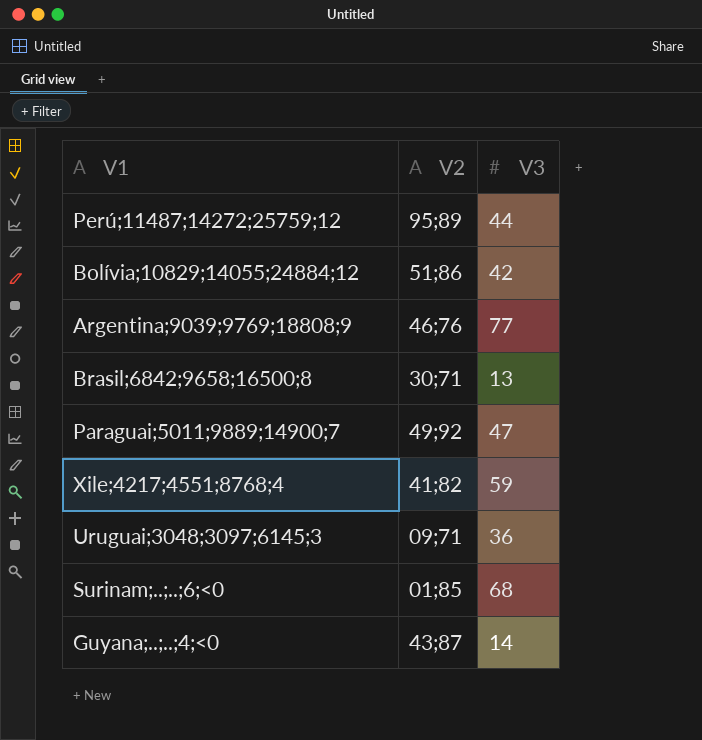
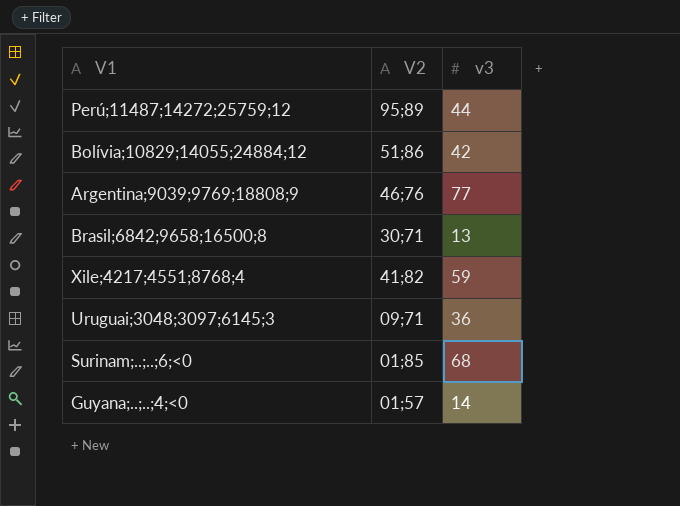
column name: V3 -> v3
row Paraguai;5011;9889;14900;7: 49;92 | 47 -> none
Guyana;..;..;4;<0 | V2: 43;87 -> 01;57

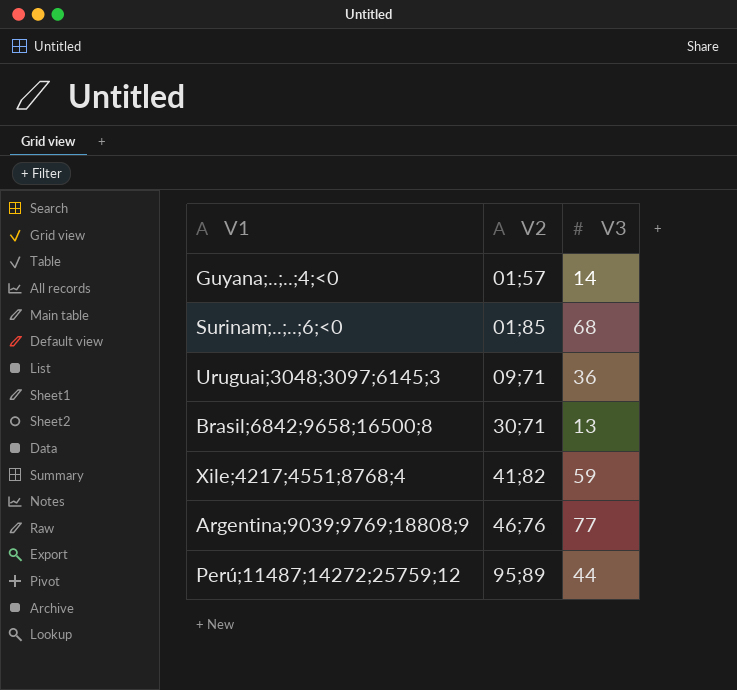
row order: none -> V2 ascending
column name: v3 -> V3
row Bolívia;10829;14055;24884;12: 51;86 | 42 -> none

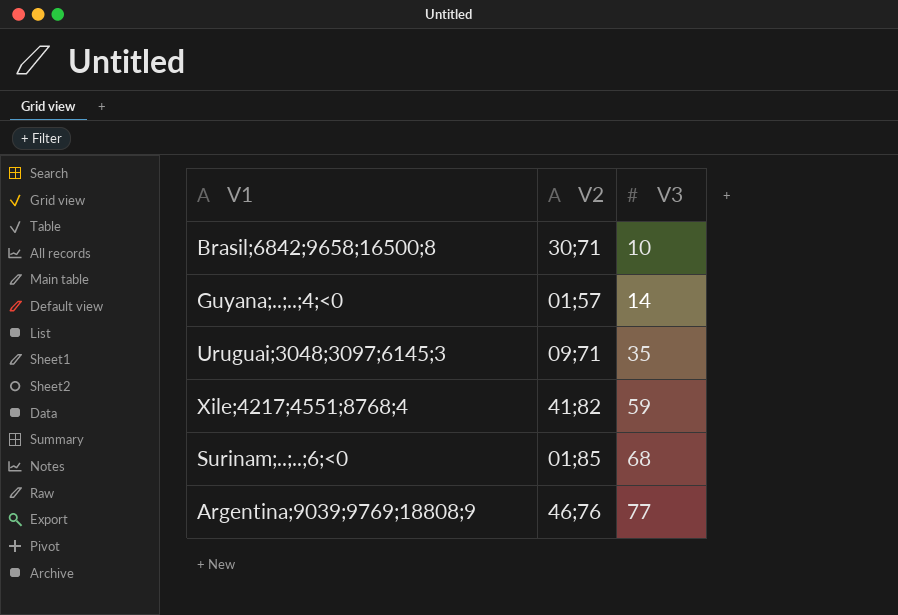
row order: V2 ascending -> V3 ascending
row Perú;11487;14272;25759;12: 95;89 | 44 -> none
Brasil;6842;9658;16500;8 | V3: 13 -> 10
Uruguai;3048;3097;6145;3 | V3: 36 -> 35

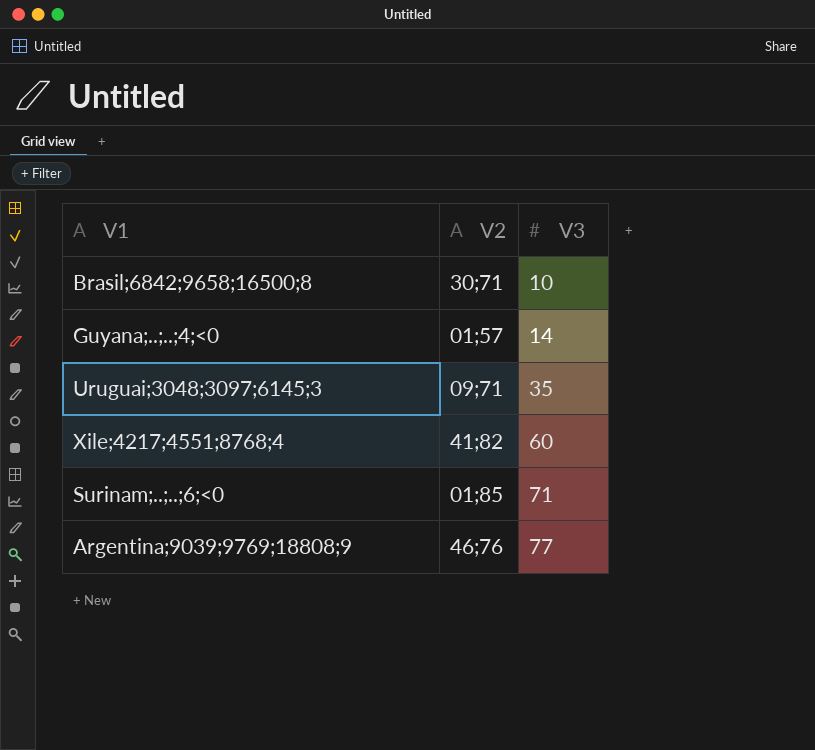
Xile;4217;4551;8768;4 | V3: 59 -> 60
Surinam;..;..;6;<0 | V3: 68 -> 71

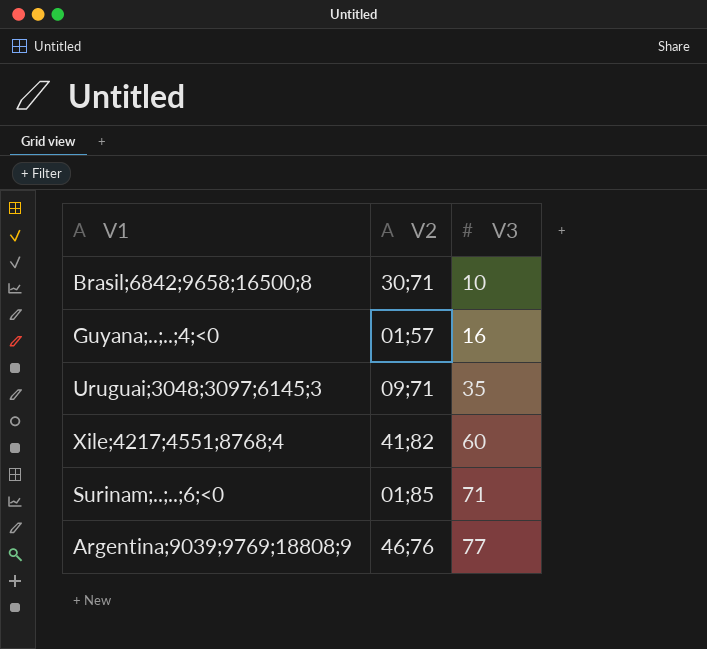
Guyana;..;..;4;<0 | V3: 14 -> 16

